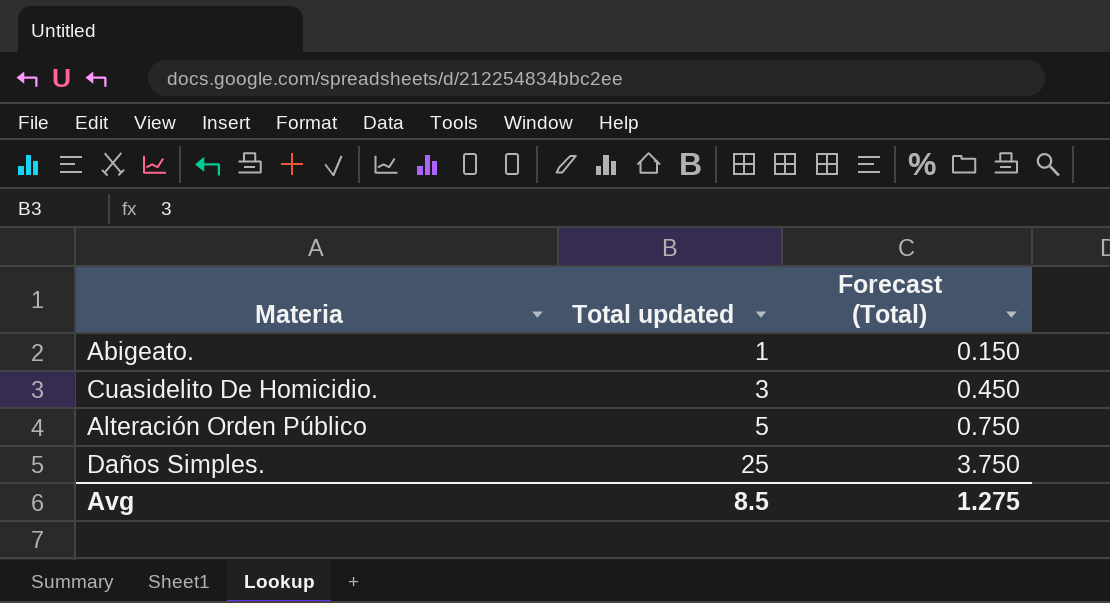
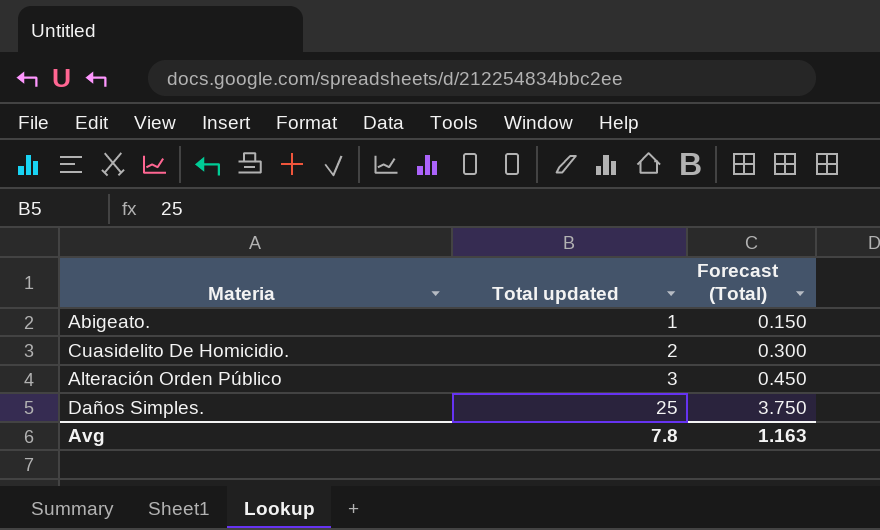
Cuasidelito De Homicidio. | Total updated: 3 -> 2
Cuasidelito De Homicidio. | Forecast (Total): 0.450 -> 0.300
Alteración Orden Público | Total updated: 5 -> 3
Alteración Orden Público | Forecast (Total): 0.750 -> 0.450
Avg | Total updated: 8.5 -> 7.8
Avg | Forecast (Total): 1.275 -> 1.163

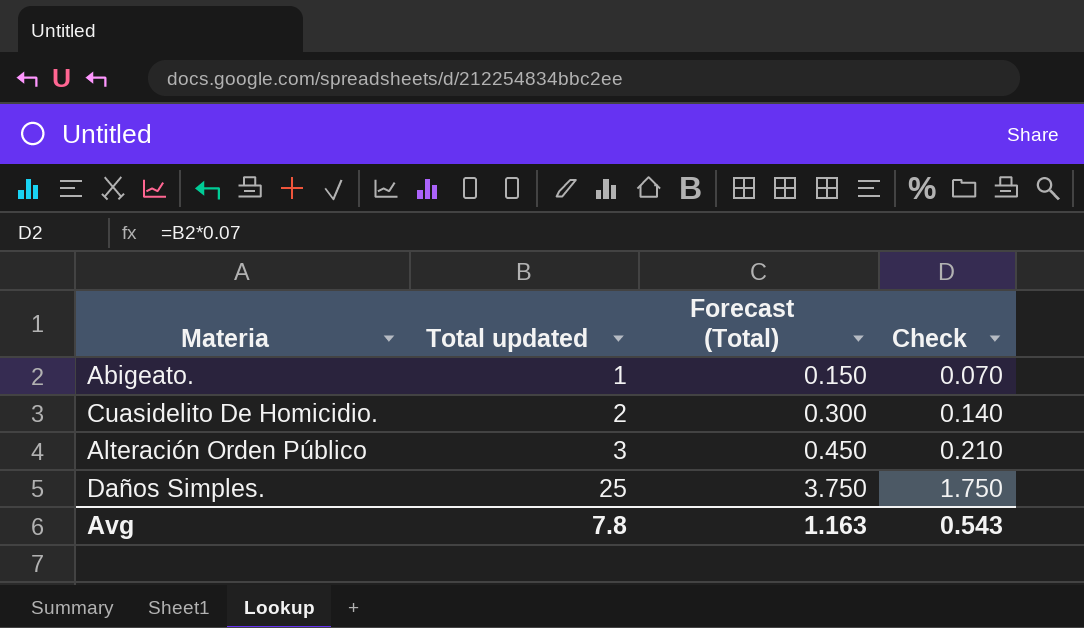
column Check | formula: none -> [Total updated] * 0.07

